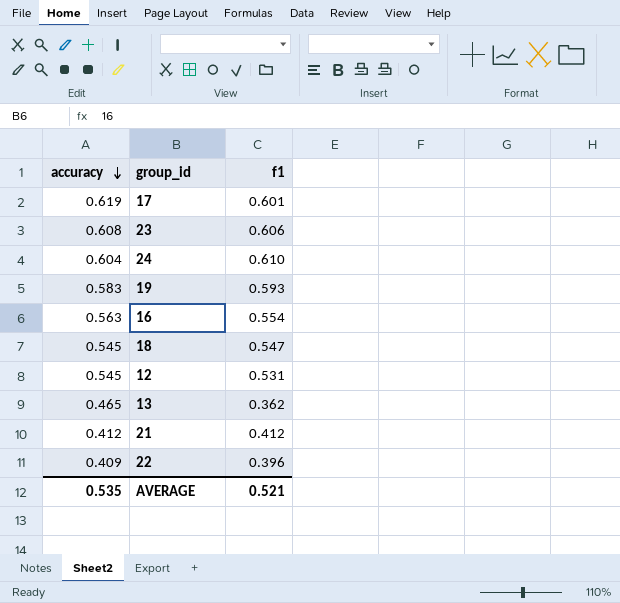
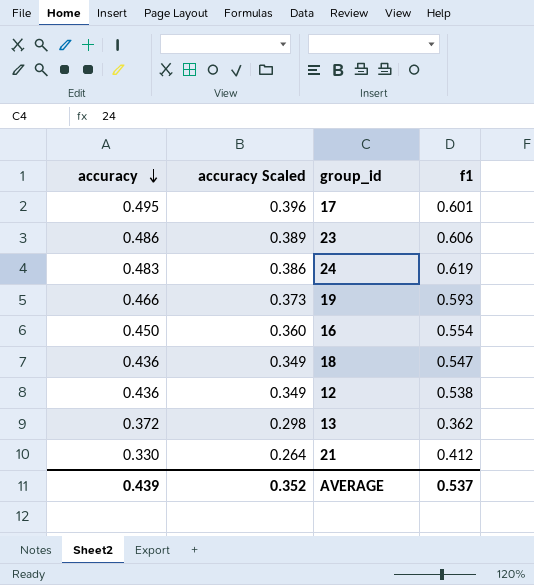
column accuracy Scaled | formula: none -> [accuracy] * 0.8
row 22: 0.409 | 0.396 -> none
17 | accuracy: 0.619 -> 0.495
23 | accuracy: 0.608 -> 0.486
24 | accuracy: 0.604 -> 0.483
24 | f1: 0.610 -> 0.619
19 | accuracy: 0.583 -> 0.466
16 | accuracy: 0.563 -> 0.450
18 | accuracy: 0.545 -> 0.436
12 | accuracy: 0.545 -> 0.436
12 | f1: 0.531 -> 0.538
13 | accuracy: 0.465 -> 0.372
21 | accuracy: 0.412 -> 0.330
AVERAGE | accuracy: 0.535 -> 0.439
AVERAGE | f1: 0.521 -> 0.537

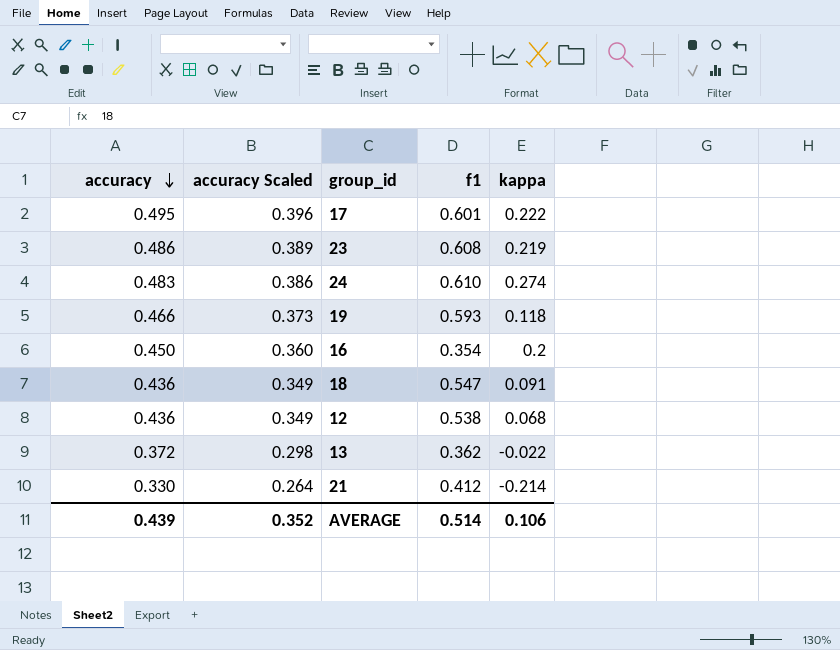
column kappa | position: none -> 5
23 | f1: 0.606 -> 0.608
24 | f1: 0.619 -> 0.610
16 | f1: 0.554 -> 0.354
AVERAGE | f1: 0.537 -> 0.514

